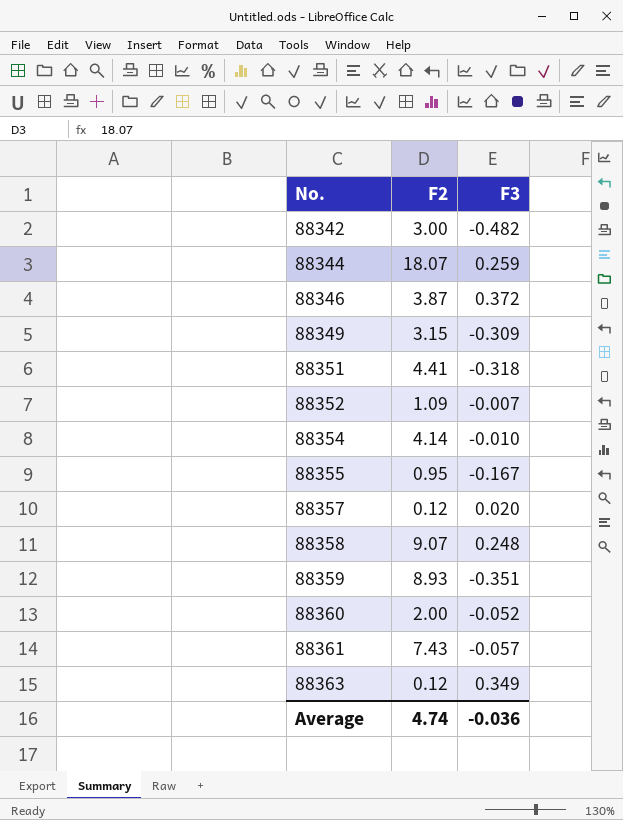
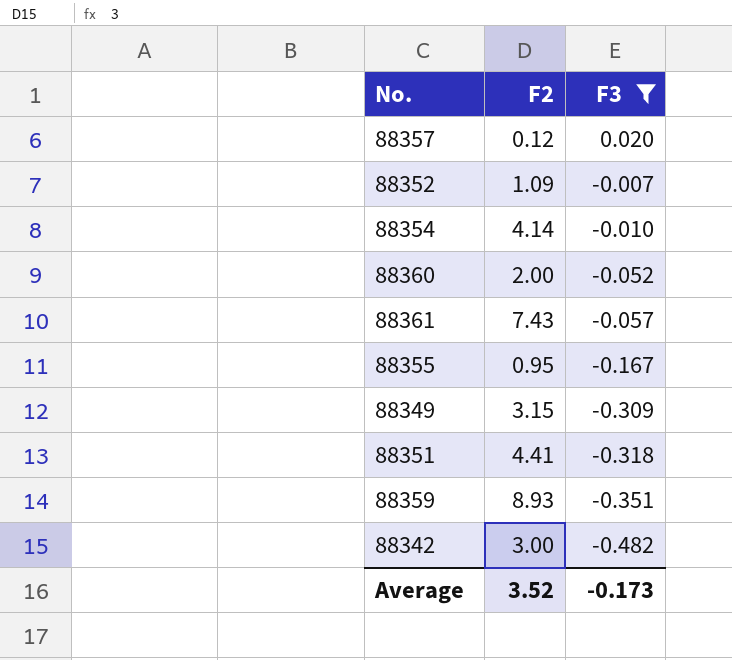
filter: none -> F3 <= 0.020
row order: No. ascending -> F3 descending
Average | F2: 4.74 -> 3.52
Average | F3: -0.036 -> -0.173

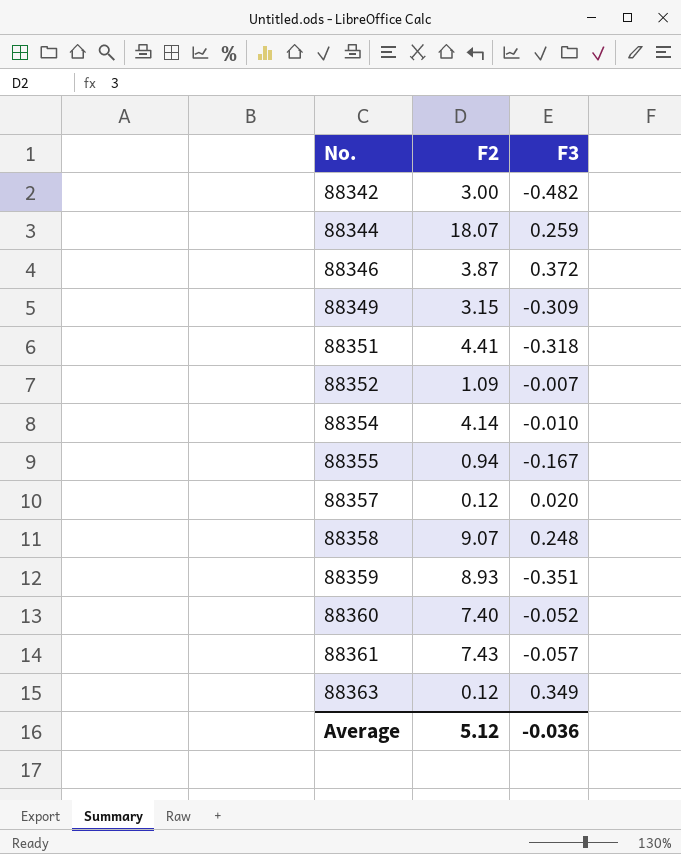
filter: F3 <= 0.020 -> none
row order: F3 descending -> No. ascending
88355 | F2: 0.95 -> 0.94
88360 | F2: 2.00 -> 7.40
Average | F2: 3.52 -> 5.12
Average | F3: -0.173 -> -0.036

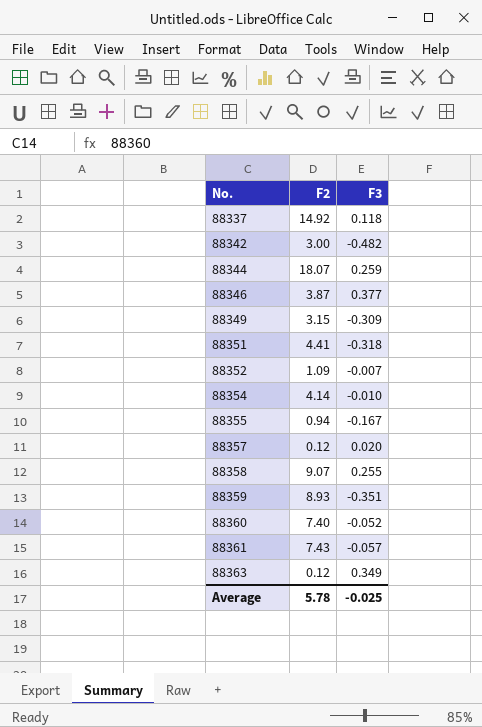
row 88337: none -> 14.92 | 0.118
88346 | F3: 0.372 -> 0.377
88358 | F3: 0.248 -> 0.255
Average | F2: 5.12 -> 5.78
Average | F3: -0.036 -> -0.025

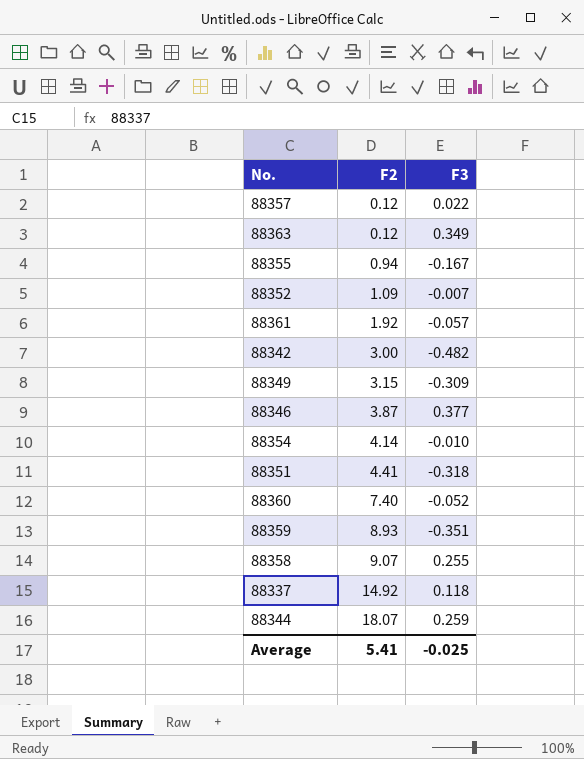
row order: No. ascending -> F2 ascending
88357 | F3: 0.020 -> 0.022
88361 | F2: 7.43 -> 1.92
Average | F2: 5.78 -> 5.41

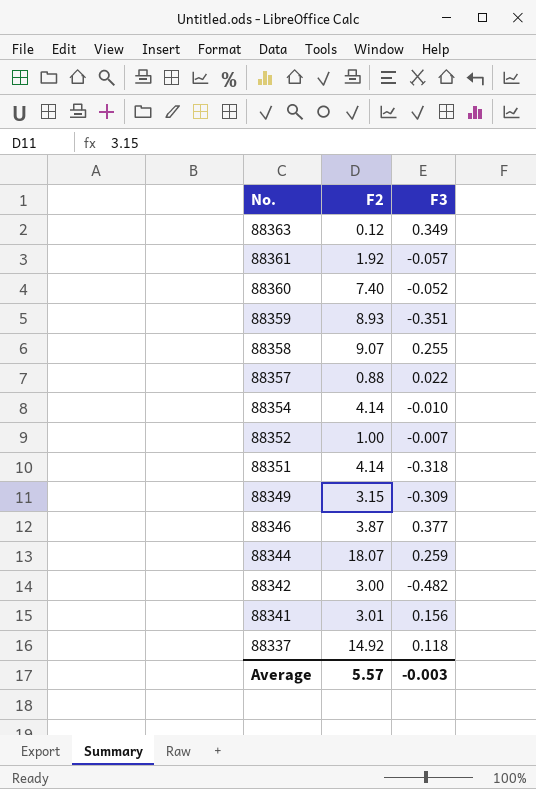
row order: F2 ascending -> No. descending
row 88355: 0.94 | -0.167 -> none
88357 | F2: 0.12 -> 0.88
88352 | F2: 1.09 -> 1.00
88351 | F2: 4.41 -> 4.14
row 88341: none -> 3.01 | 0.156
Average | F2: 5.41 -> 5.57
Average | F3: -0.025 -> -0.003

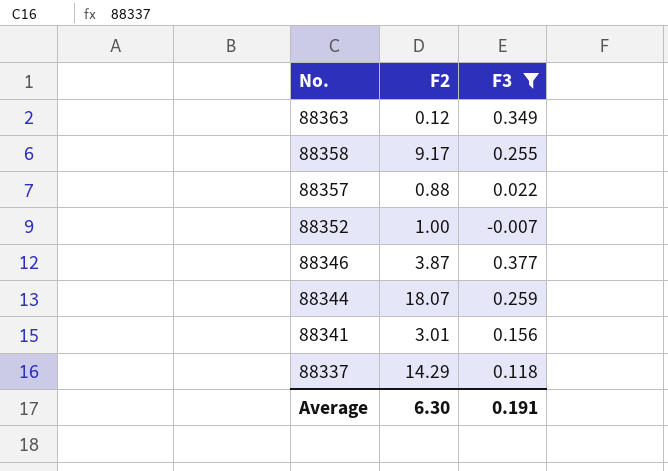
filter: none -> F3 >= -0.007
88358 | F2: 9.07 -> 9.17
88337 | F2: 14.92 -> 14.29
Average | F2: 5.57 -> 6.30
Average | F3: -0.003 -> 0.191

